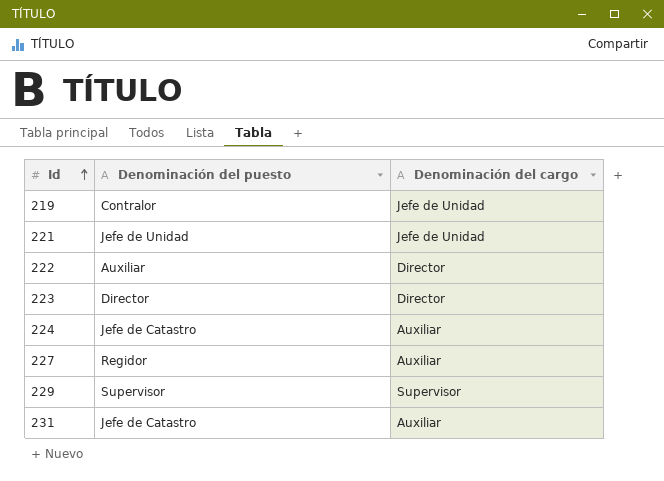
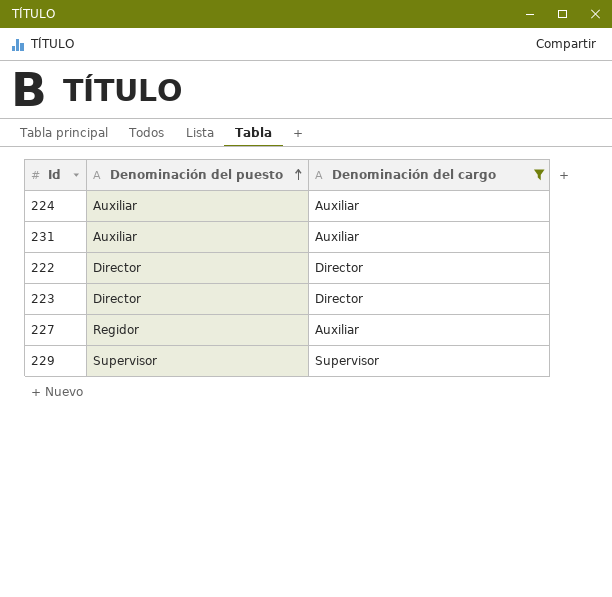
filter: none -> Denominación del cargo != Jefe de Unidad
row order: Id ascending -> Denominación del puesto ascending
224 | Denominación del puesto: Jefe de Catastro -> Auxiliar
231 | Denominación del puesto: Jefe de Catastro -> Auxiliar
222 | Denominación del puesto: Auxiliar -> Director

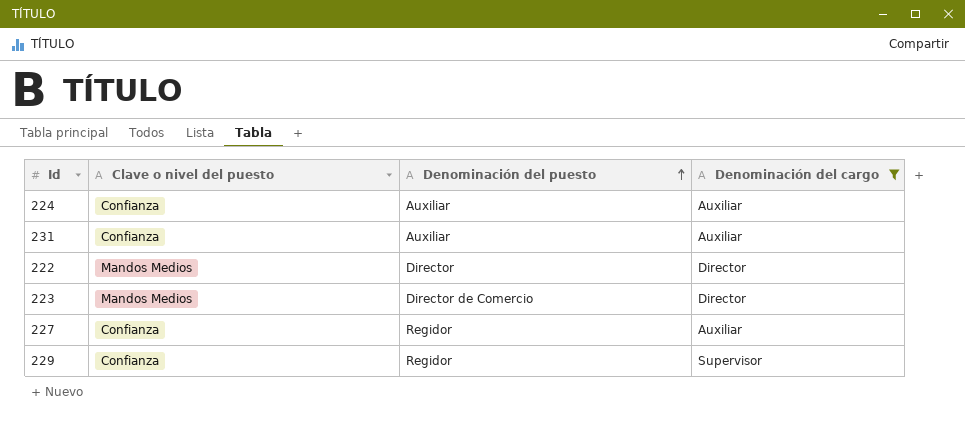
column Clave o nivel del puesto | position: none -> 2
223 | Denominación del puesto: Director -> Director de Comercio
229 | Denominación del puesto: Supervisor -> Regidor

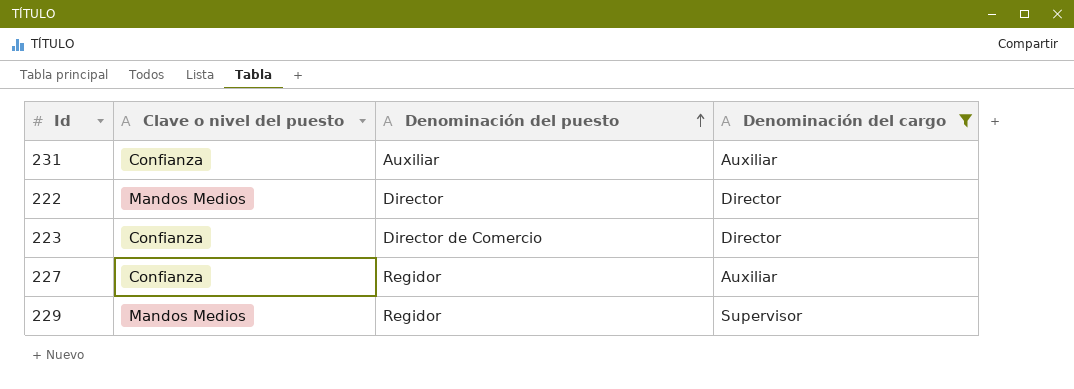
row 224: Confianza | Auxiliar | Auxiliar -> none
223 | Clave o nivel del puesto: Mandos Medios -> Confianza
229 | Clave o nivel del puesto: Confianza -> Mandos Medios

